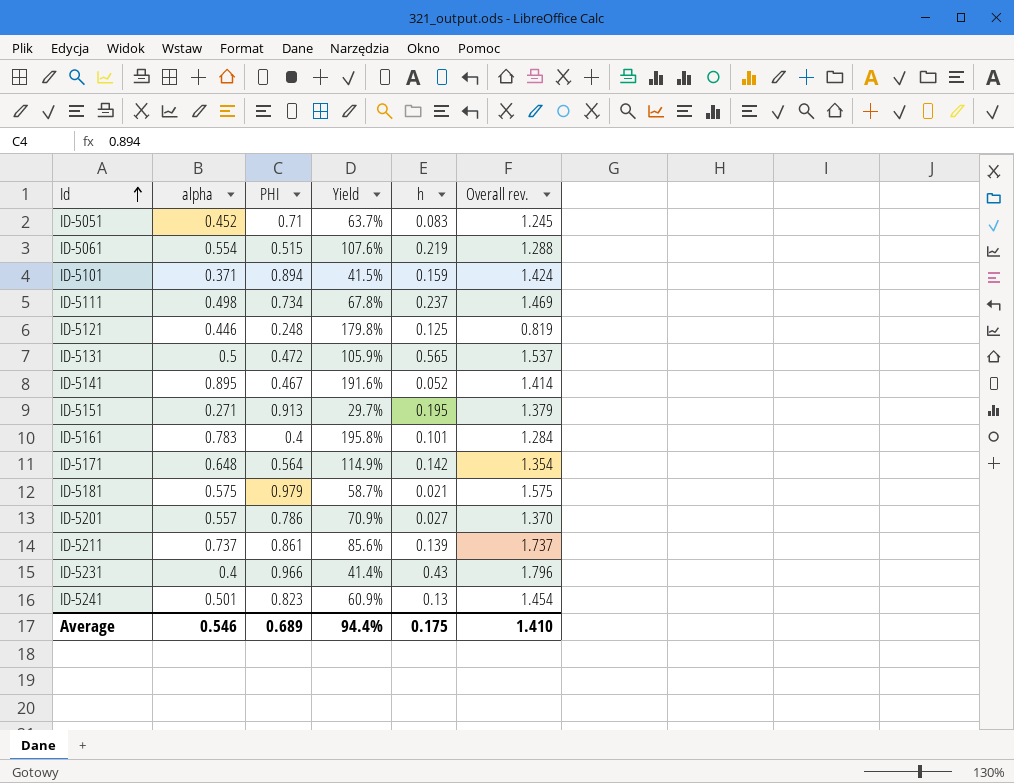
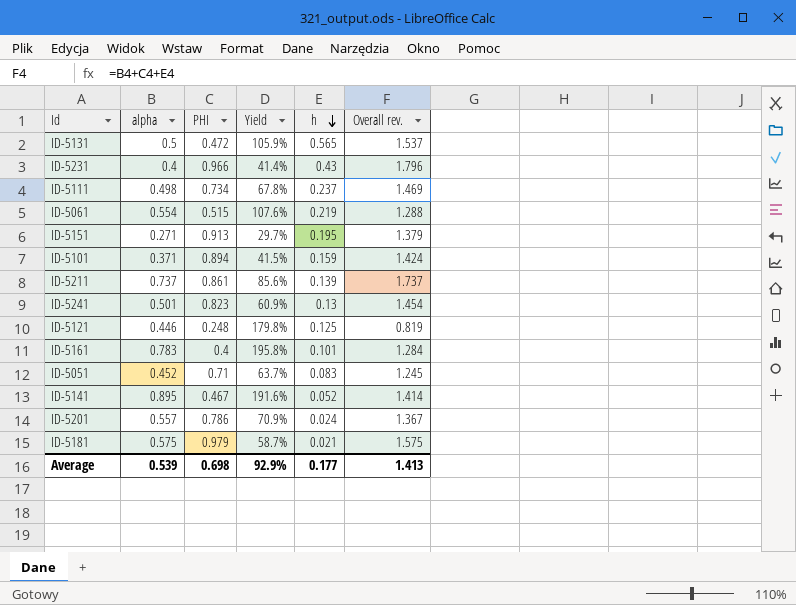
row order: Id ascending -> h descending
row ID-5171: 0.648 | 0.564 | 114.9% | 0.142 | 1.354 -> none
ID-5201 | h: 0.027 -> 0.024
ID-5201 | Overall rev.: 1.370 -> 1.367
Average | alpha: 0.546 -> 0.539
Average | PHI: 0.689 -> 0.698
Average | Yield: 94.4% -> 92.9%
Average | h: 0.175 -> 0.177
Average | Overall rev.: 1.410 -> 1.413

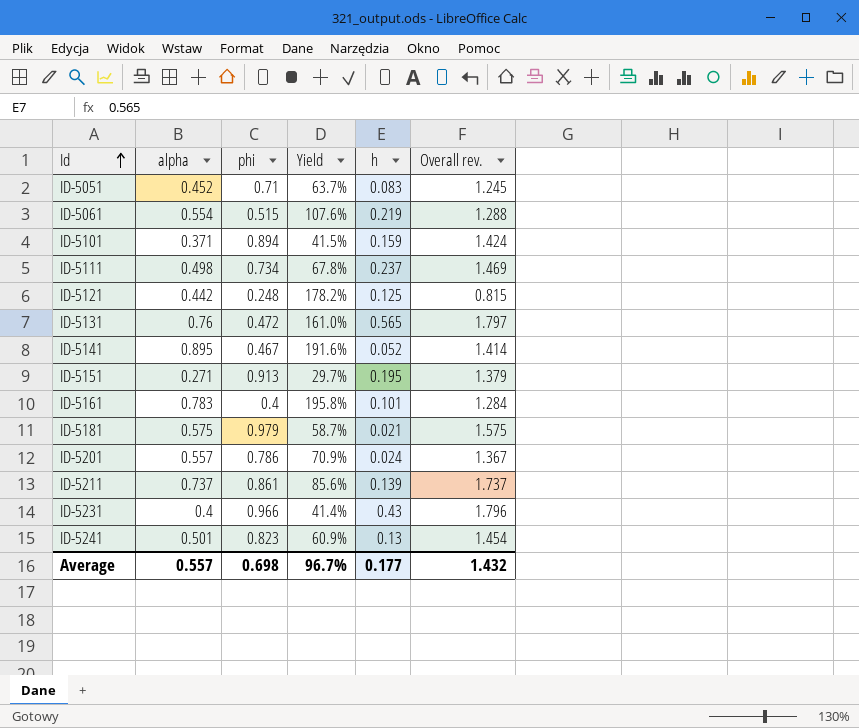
row order: h descending -> Id ascending
column name: PHI -> phi
ID-5121 | alpha: 0.446 -> 0.442
ID-5121 | Yield: 179.8% -> 178.2%
ID-5121 | Overall rev.: 0.819 -> 0.815
ID-5131 | alpha: 0.5 -> 0.76
ID-5131 | Yield: 105.9% -> 161.0%
ID-5131 | Overall rev.: 1.537 -> 1.797
Average | alpha: 0.539 -> 0.557
Average | Yield: 92.9% -> 96.7%
Average | Overall rev.: 1.413 -> 1.432

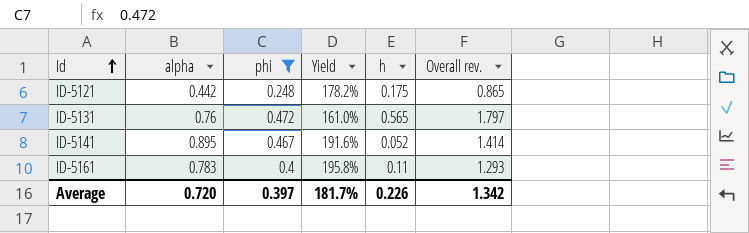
filter: none -> phi <= 0.472
ID-5121 | h: 0.125 -> 0.175
ID-5121 | Overall rev.: 0.815 -> 0.865
ID-5161 | h: 0.101 -> 0.11
ID-5161 | Overall rev.: 1.284 -> 1.293
Average | alpha: 0.557 -> 0.720
Average | phi: 0.698 -> 0.397
Average | Yield: 96.7% -> 181.7%
Average | h: 0.177 -> 0.226
Average | Overall rev.: 1.432 -> 1.342

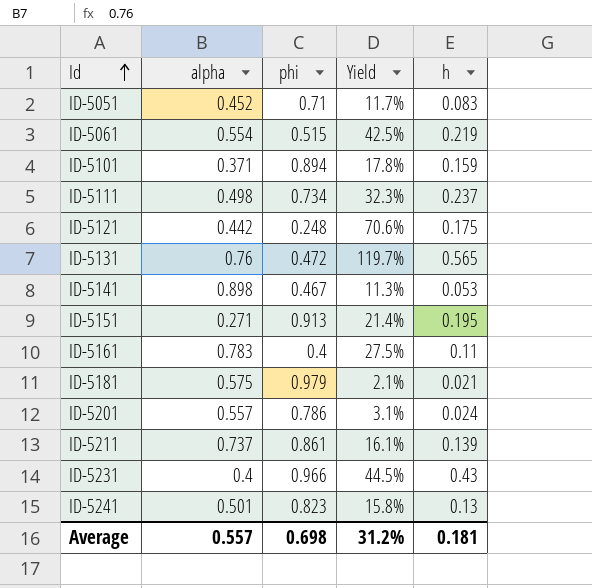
filter: phi <= 0.472 -> none
column Overall rev. | formula: [alpha] + [phi] + [h] -> none
column Yield | formula: [alpha] / [phi] -> [h] / [phi]
ID-5141 | alpha: 0.895 -> 0.898
ID-5141 | h: 0.052 -> 0.053
Average | alpha: 0.720 -> 0.557
Average | phi: 0.397 -> 0.698
Average | Yield: 181.7% -> 31.2%
Average | h: 0.226 -> 0.181

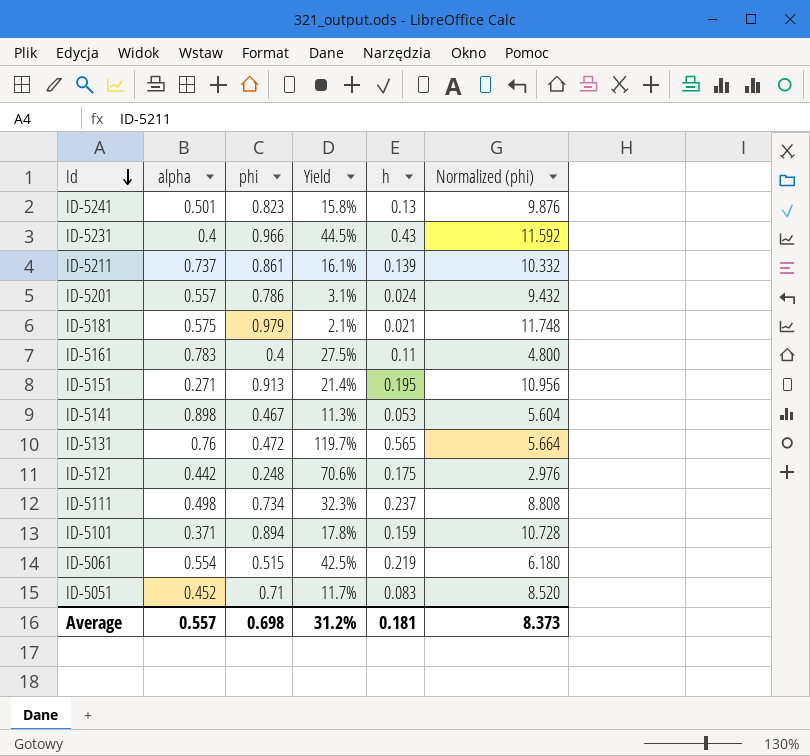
row order: Id ascending -> Id descending
column Normalized (phi) | formula: none -> [phi] * 12

